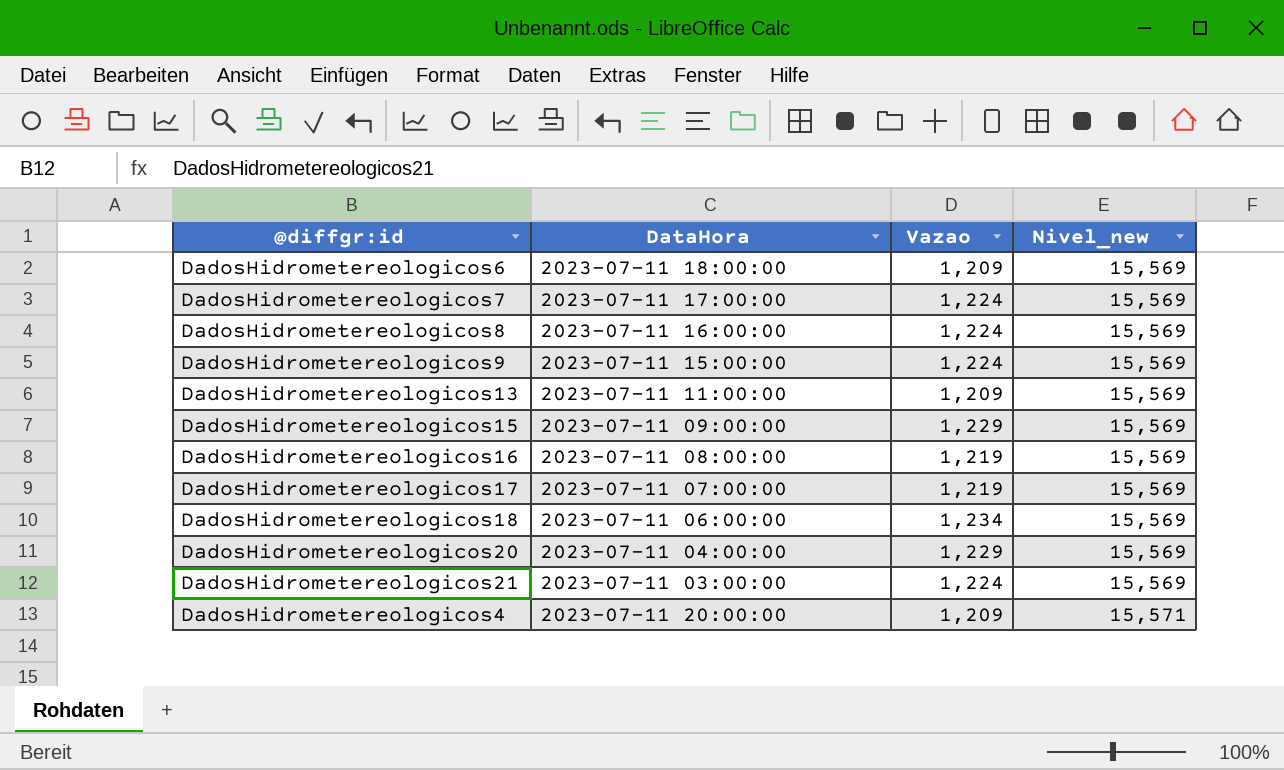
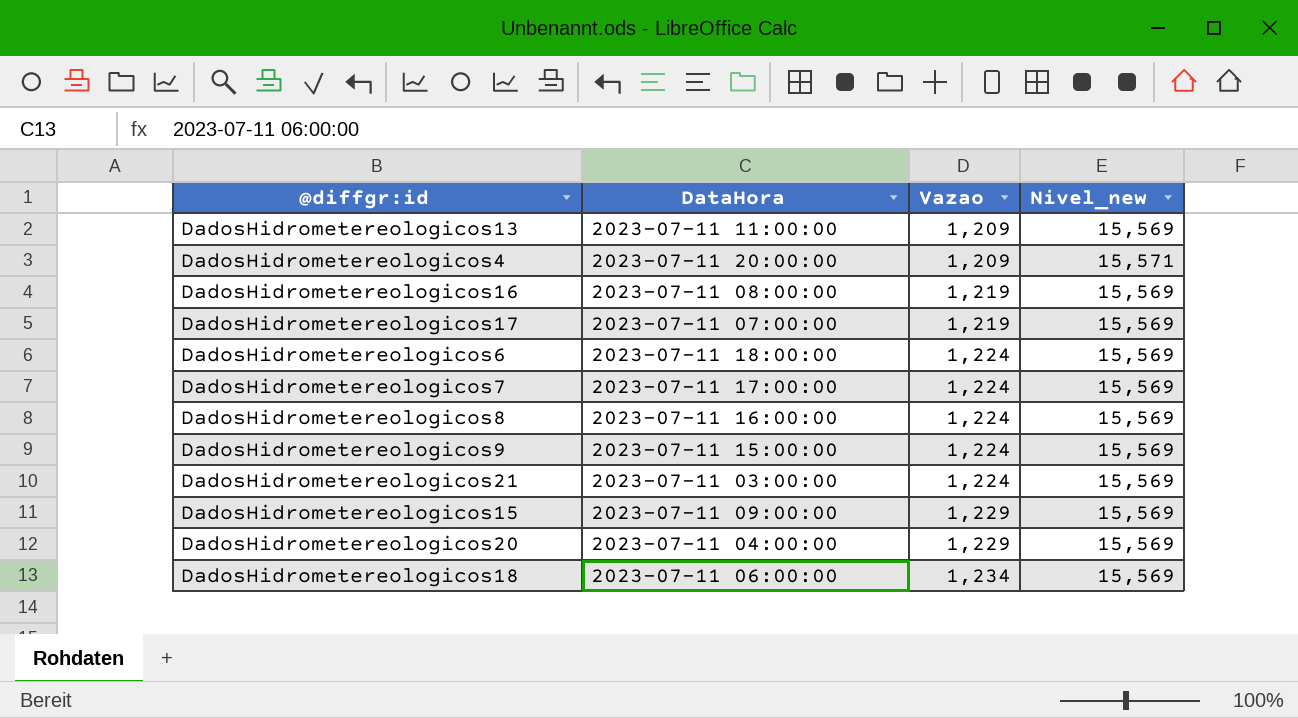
row order: Nivel_new ascending -> Vazao ascending
DadosHidrometereologicos6 | Vazao: 1,209 -> 1,224

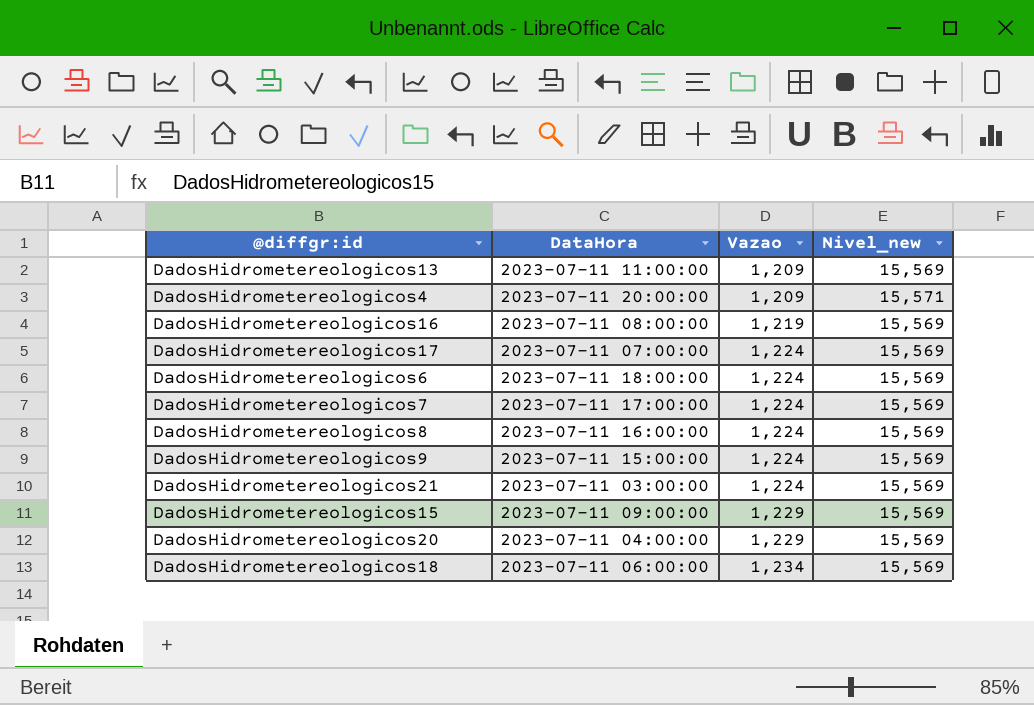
DadosHidrometereologicos17 | Vazao: 1,219 -> 1,224

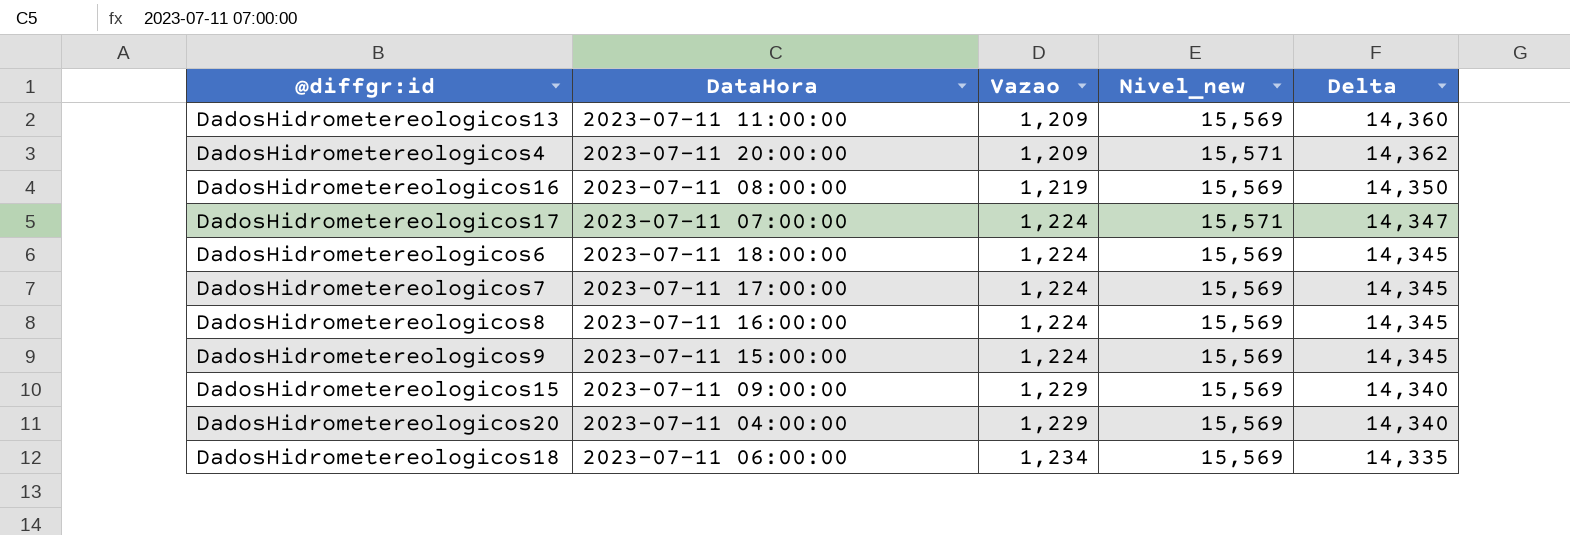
column Delta | formula: none -> [Nivel_new] - [Vazao]
row DadosHidrometereologicos21: 2023-07-11 03:00:00 | 1,224 | 15,569 -> none
DadosHidrometereologicos17 | Nivel_new: 15,569 -> 15,571

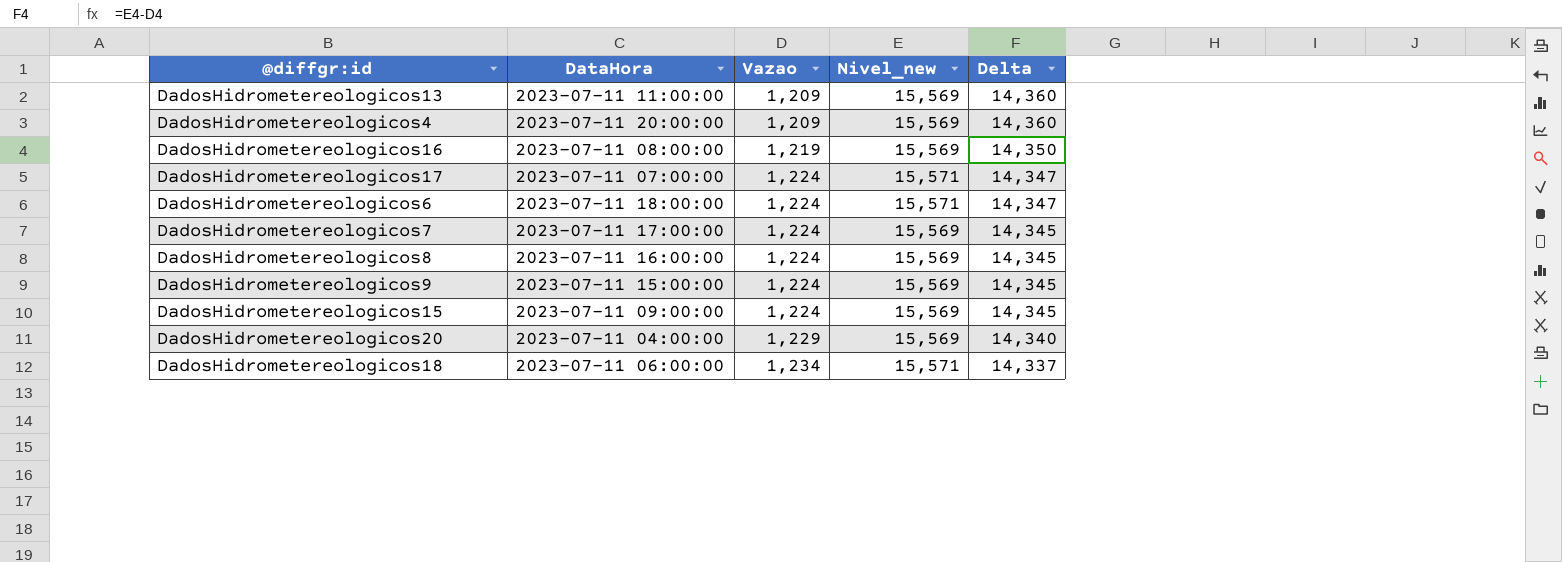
DadosHidrometereologicos4 | Nivel_new: 15,571 -> 15,569
DadosHidrometereologicos4 | Delta: 14,362 -> 14,360
DadosHidrometereologicos6 | Nivel_new: 15,569 -> 15,571
DadosHidrometereologicos6 | Delta: 14,345 -> 14,347
DadosHidrometereologicos15 | Vazao: 1,229 -> 1,224
DadosHidrometereologicos15 | Delta: 14,340 -> 14,345
DadosHidrometereologicos18 | Nivel_new: 15,569 -> 15,571
DadosHidrometereologicos18 | Delta: 14,335 -> 14,337

